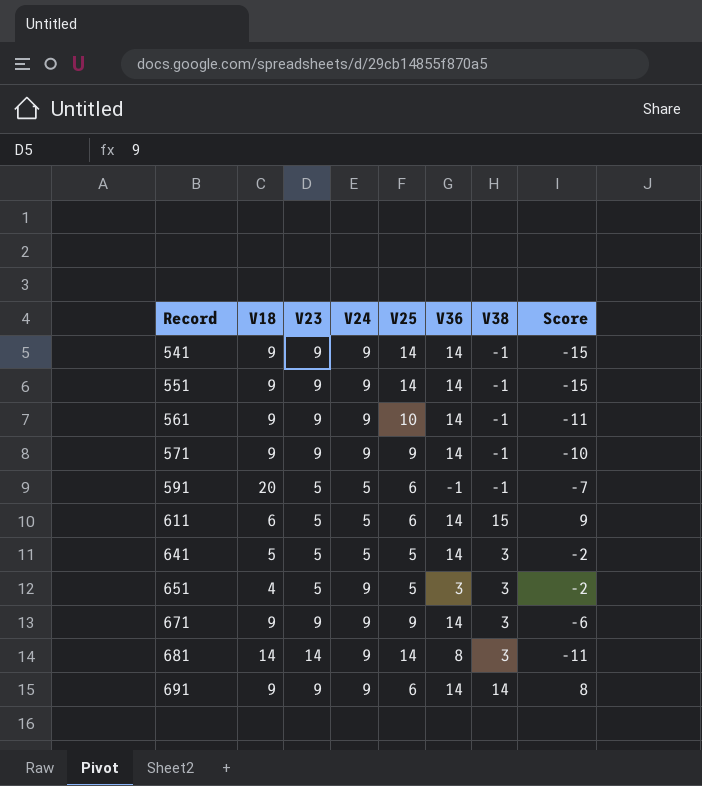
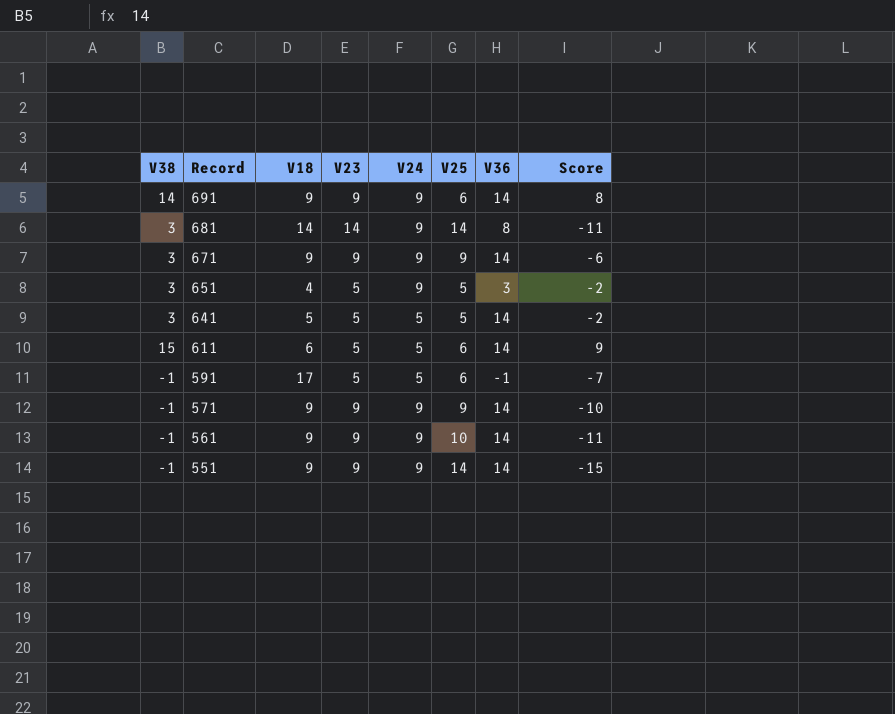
row order: Record ascending -> Record descending
column V38 | position: 7 -> 1
row 541: 9 | 9 | 9 | 14 | 14 | -1 | -15 -> none
591 | V18: 20 -> 17

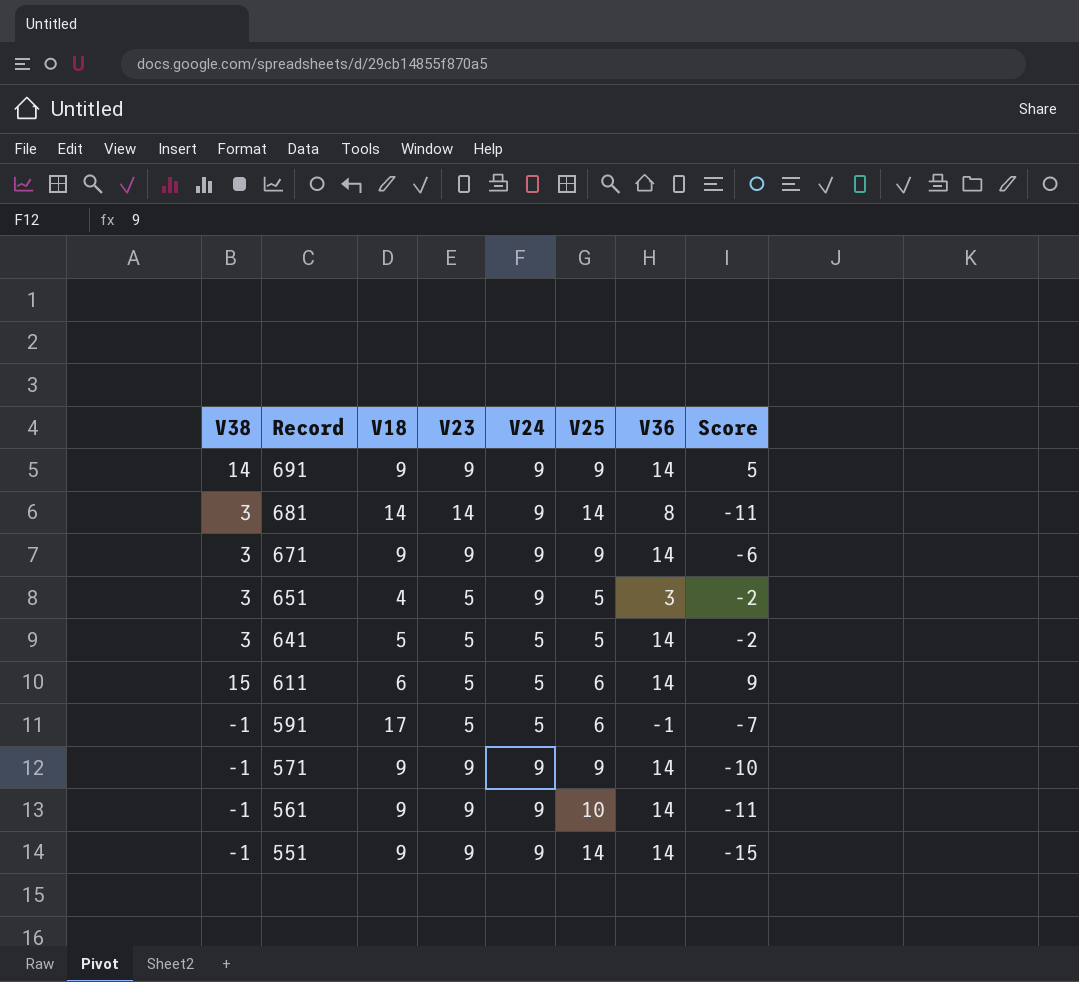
691 | V25: 6 -> 9
691 | Score: 8 -> 5

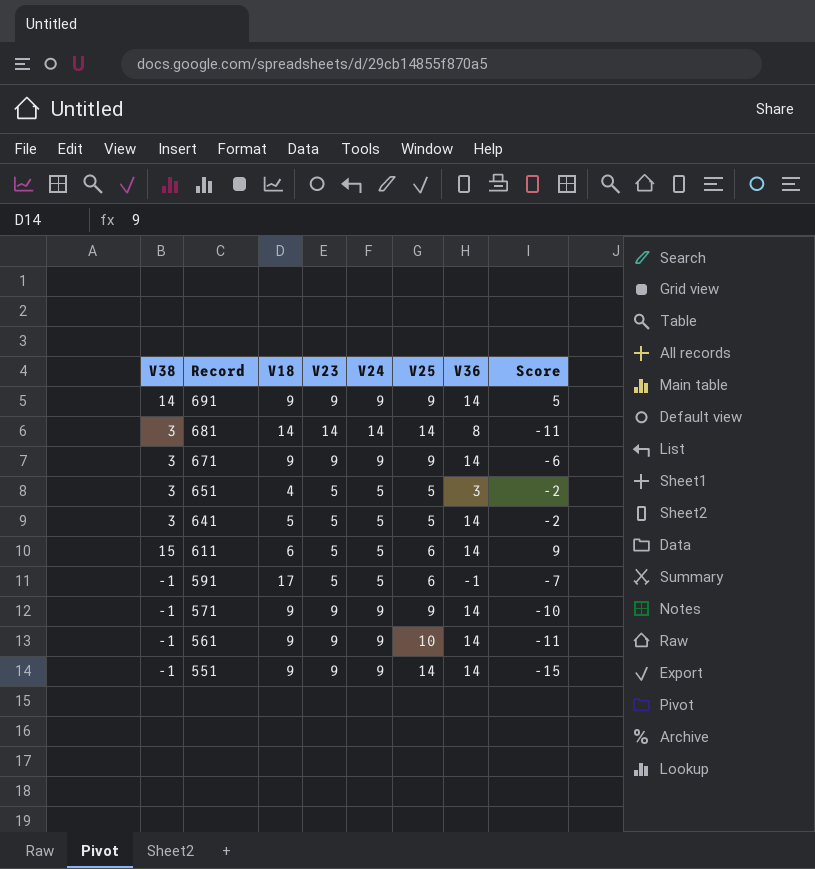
681 | V24: 9 -> 14
651 | V24: 9 -> 5

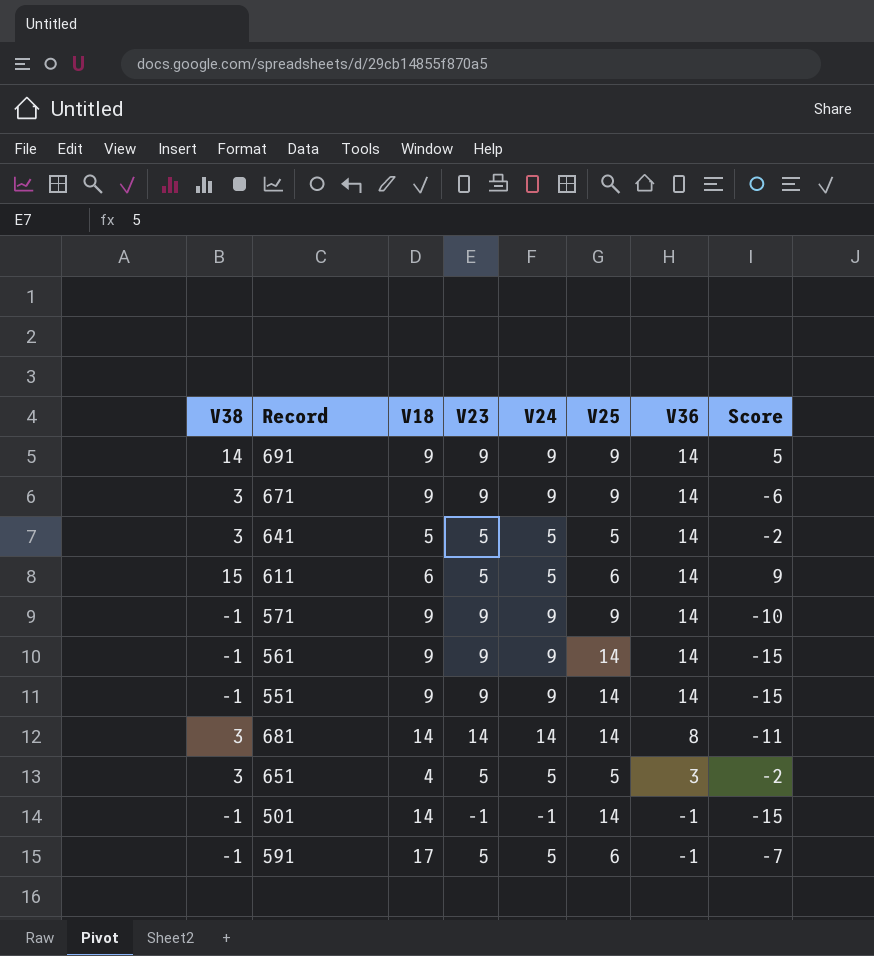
row order: Record descending -> V36 descending
561 | V25: 10 -> 14
561 | Score: -11 -> -15
row 501: none -> -1 | 14 | -1 | -1 | 14 | -1 | -15

